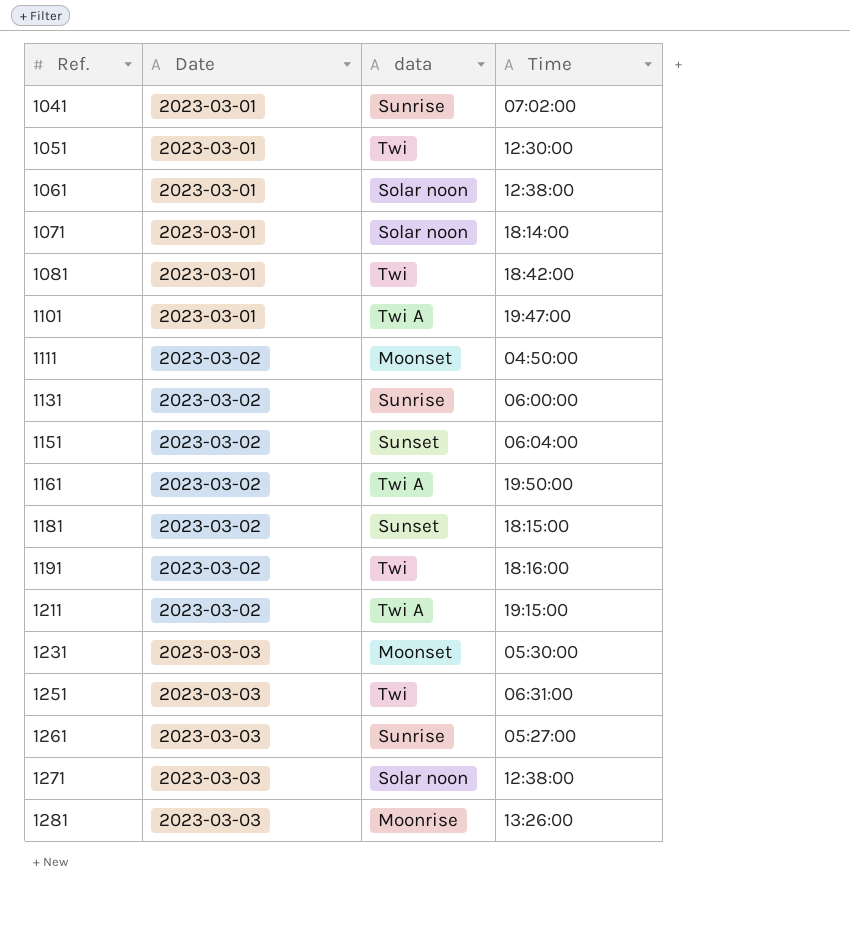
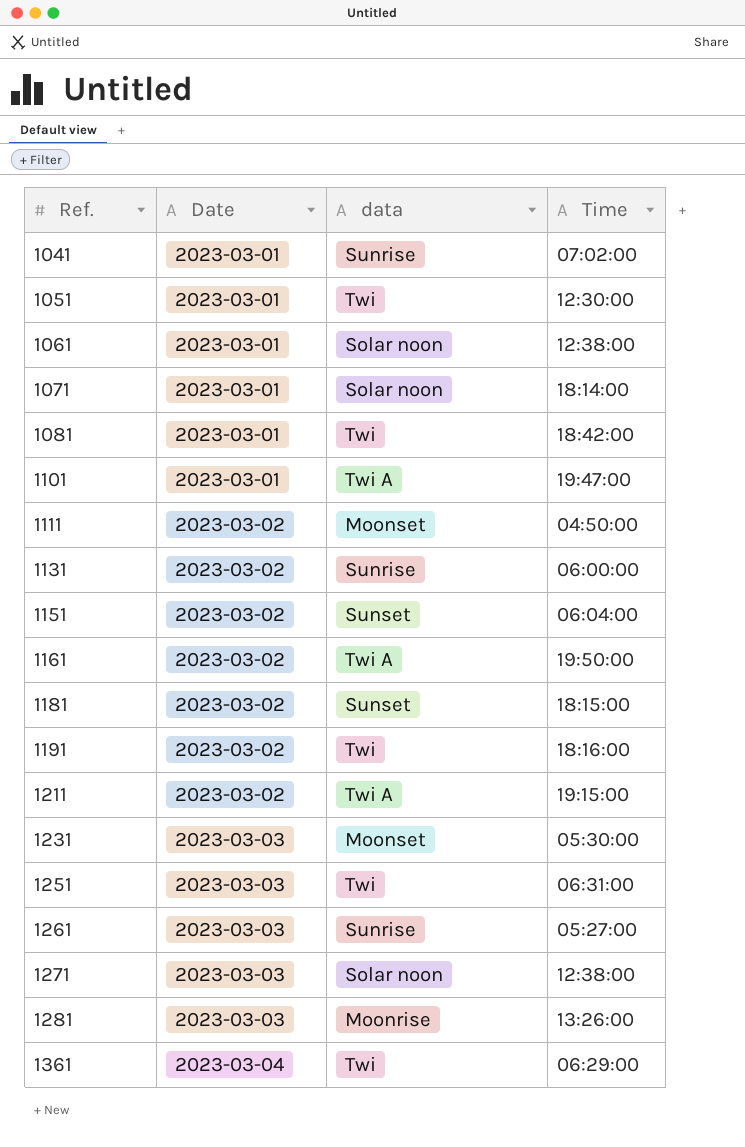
row 1361: none -> 2023-03-04 | Twi | 06:29:00

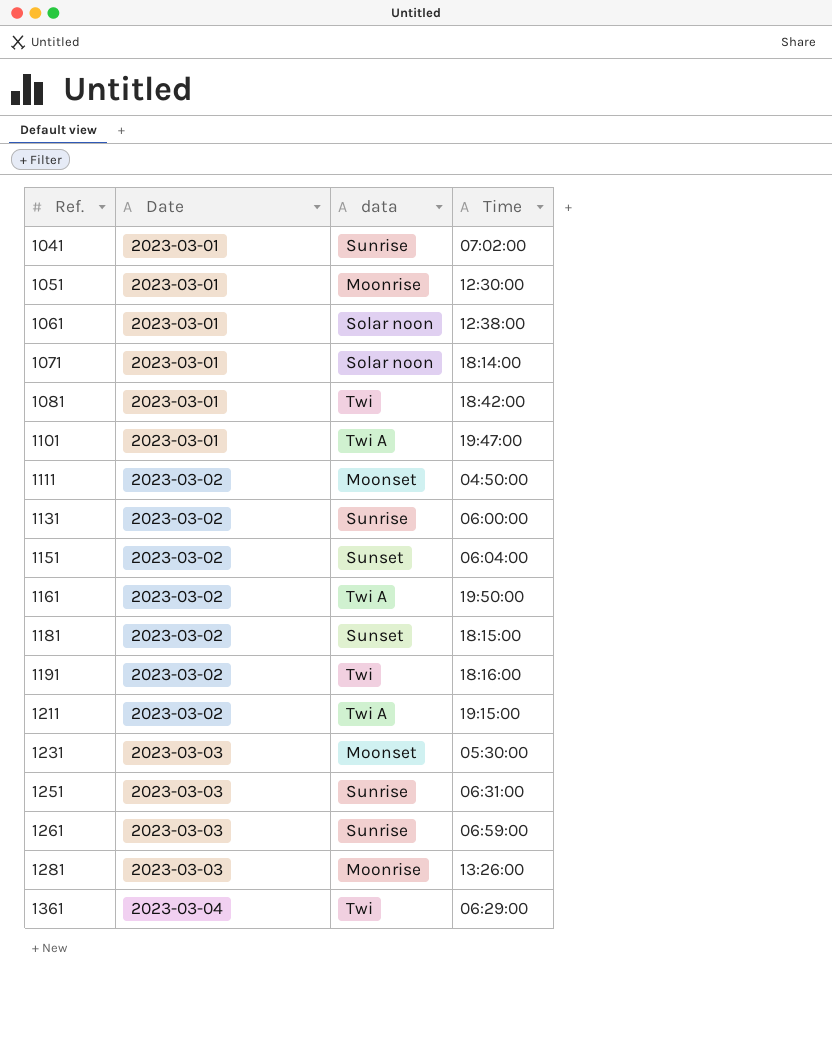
row 1271: 2023-03-03 | Solar noon | 12:38:00 -> none
1051 | data: Twi -> Moonrise
1251 | data: Twi -> Sunrise
1261 | Time: 05:27:00 -> 06:59:00

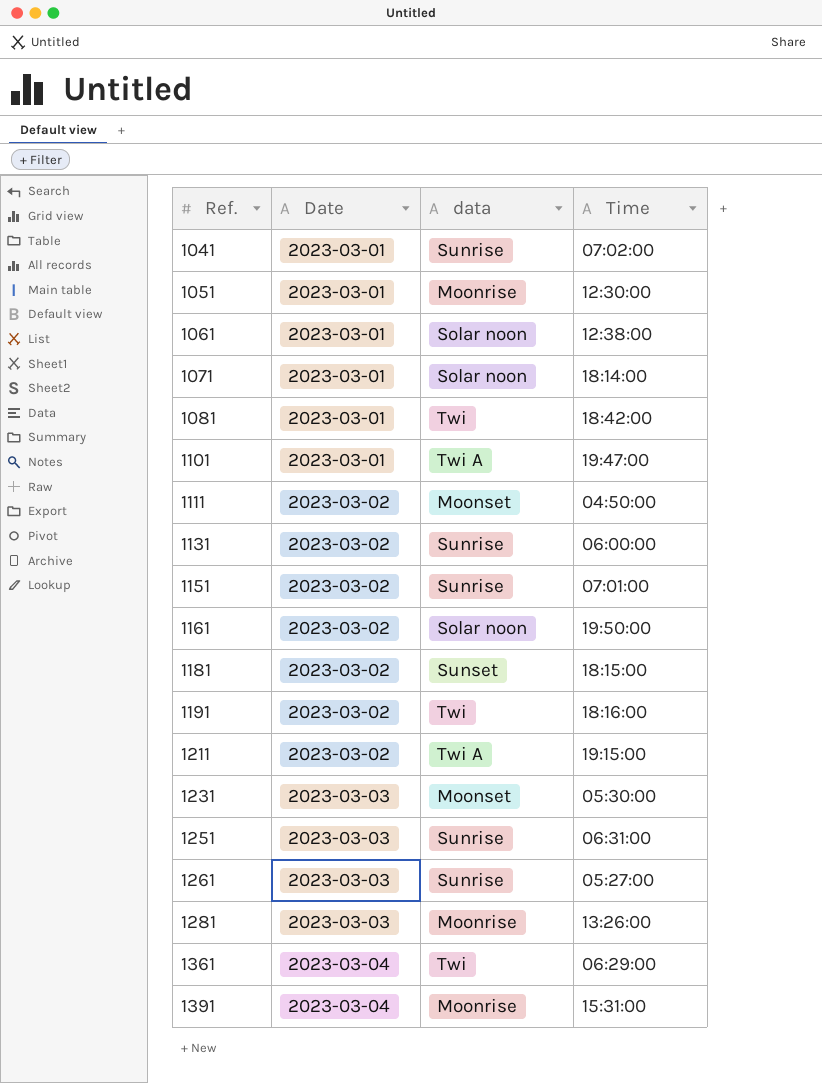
1151 | data: Sunset -> Sunrise
1151 | Time: 06:04:00 -> 07:01:00
1161 | data: Twi A -> Solar noon
1261 | Time: 06:59:00 -> 05:27:00
row 1391: none -> 2023-03-04 | Moonrise | 15:31:00

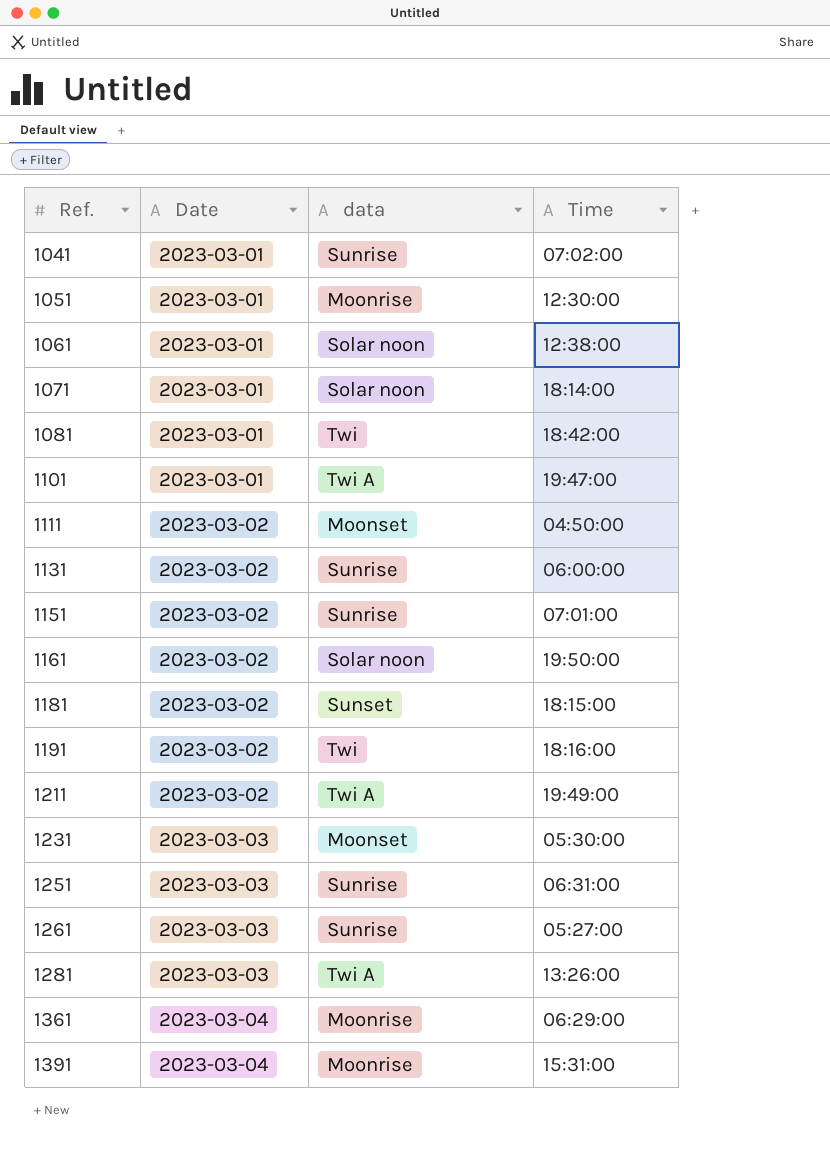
1211 | Time: 19:15:00 -> 19:49:00
1281 | data: Moonrise -> Twi A
1361 | data: Twi -> Moonrise

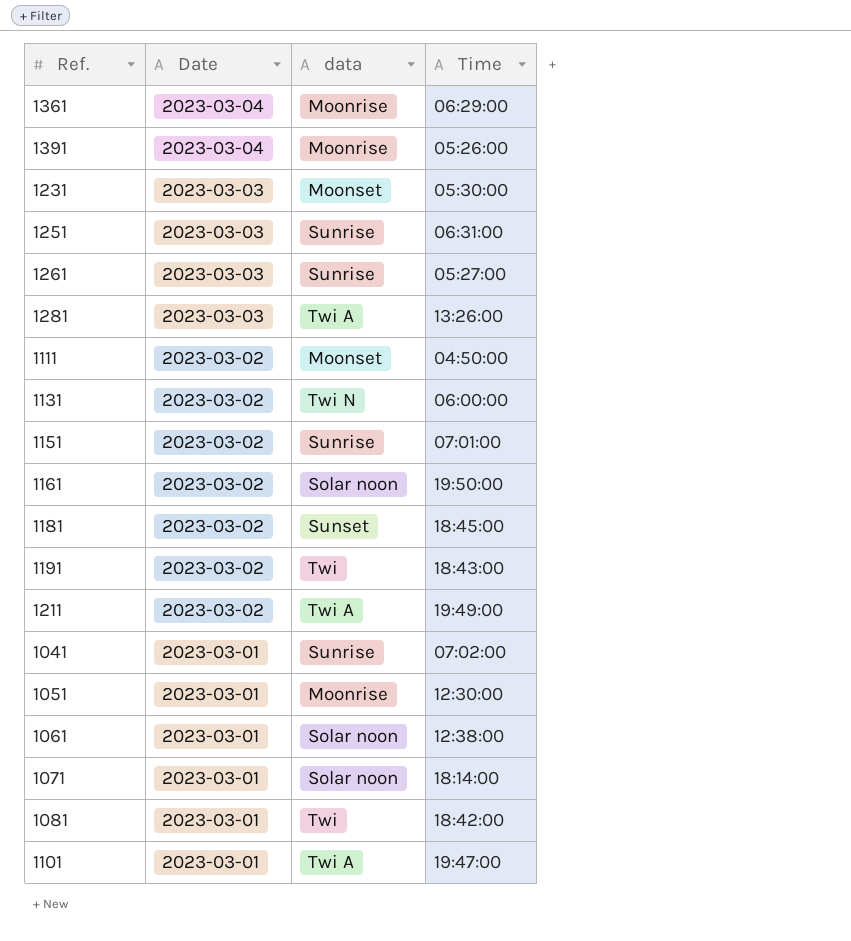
row order: Ref. ascending -> Date descending
1391 | Time: 15:31:00 -> 05:26:00
1131 | data: Sunrise -> Twi N
1181 | Time: 18:15:00 -> 18:45:00
1191 | Time: 18:16:00 -> 18:43:00

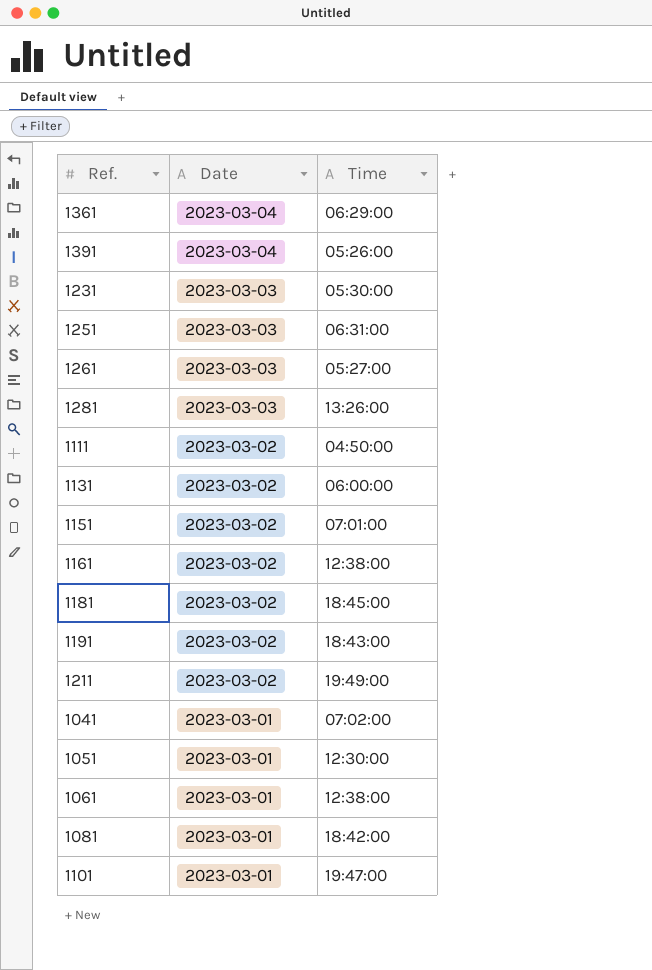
column data | position: 3 -> none
row 1071: 2023-03-01 | Solar noon | 18:14:00 -> none
1161 | Time: 19:50:00 -> 12:38:00

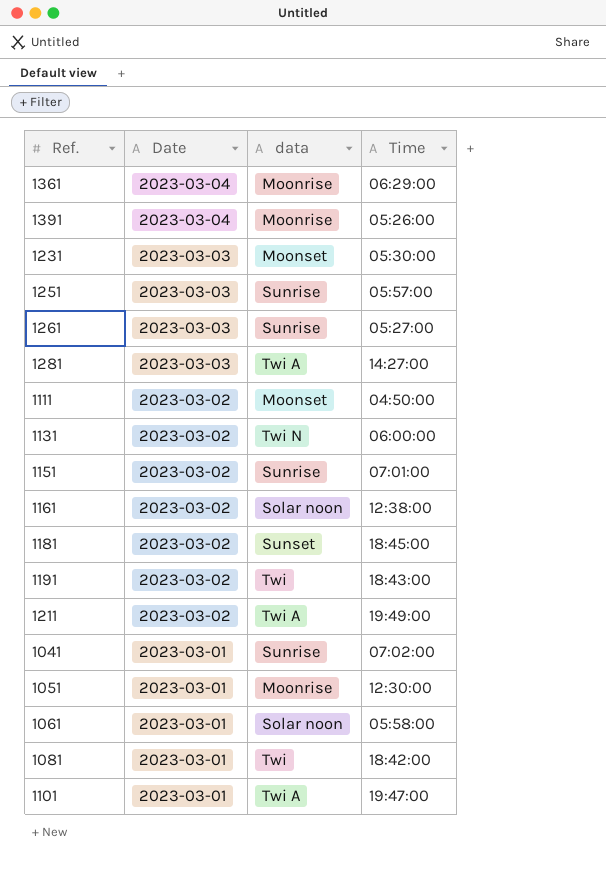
column data | position: none -> 3
1251 | Time: 06:31:00 -> 05:57:00
1281 | Time: 13:26:00 -> 14:27:00
1061 | Time: 12:38:00 -> 05:58:00

